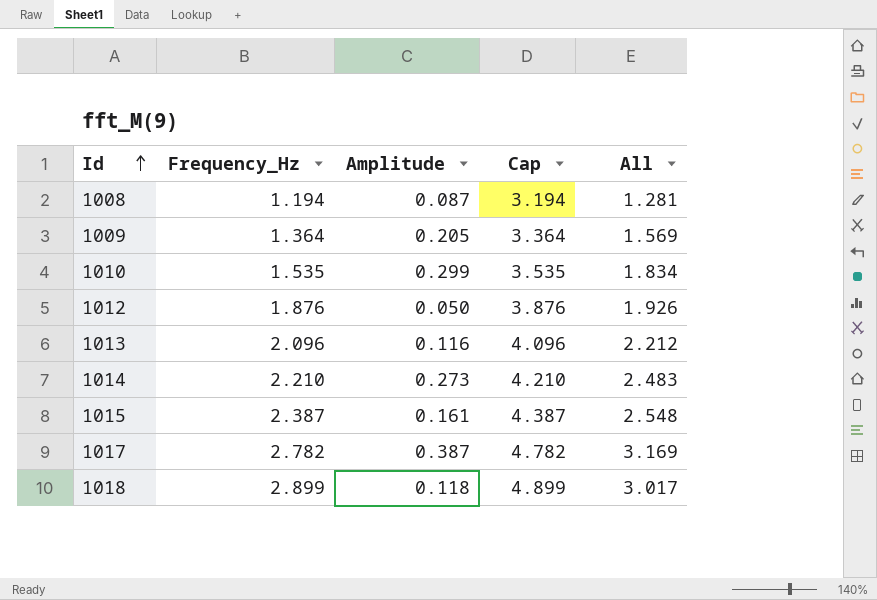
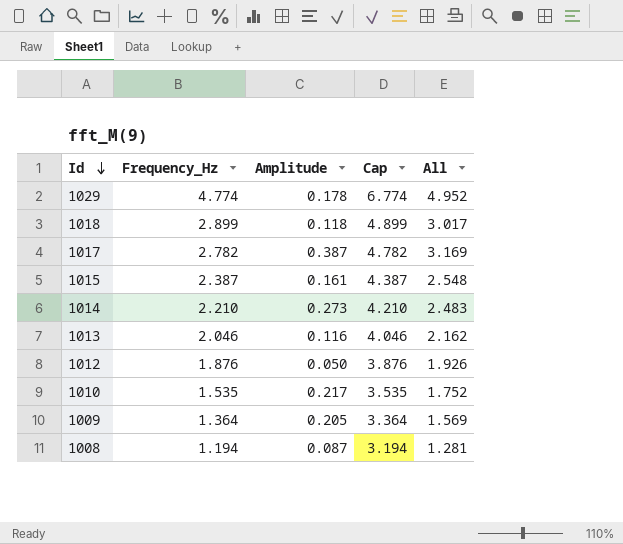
row order: Id ascending -> Id descending
row 1029: none -> 4.774 | 0.178 | 6.774 | 4.952
1013 | Frequency_Hz: 2.096 -> 2.046
1013 | Cap: 4.096 -> 4.046
1013 | All: 2.212 -> 2.162
1010 | Amplitude: 0.299 -> 0.217
1010 | All: 1.834 -> 1.752

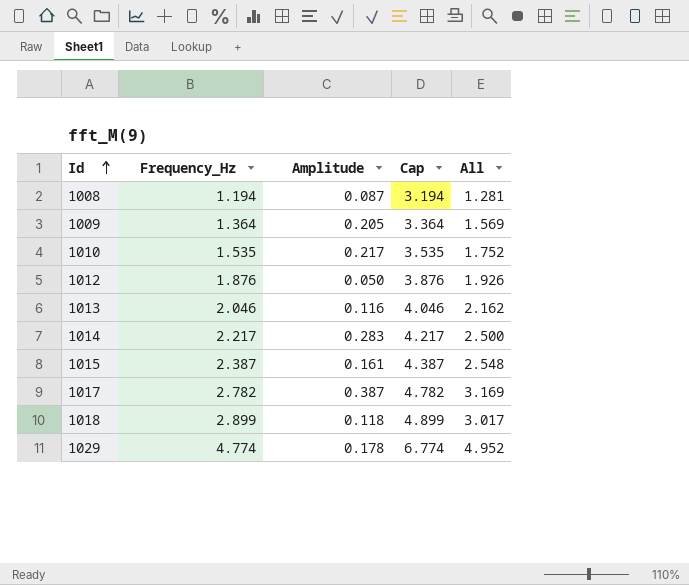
row order: Id descending -> Id ascending
1014 | Frequency_Hz: 2.210 -> 2.217
1014 | Amplitude: 0.273 -> 0.283
1014 | Cap: 4.210 -> 4.217
1014 | All: 2.483 -> 2.500

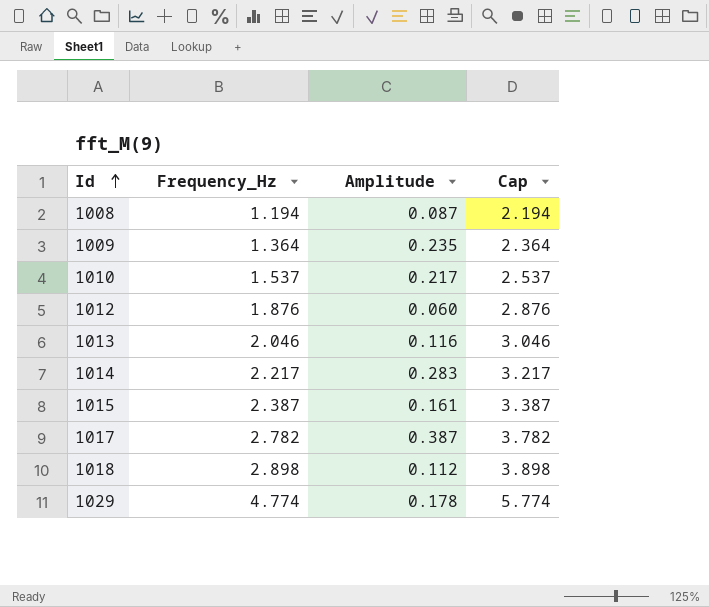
column All | formula: [Frequency_Hz] + [Amplitude] -> none
column Cap | formula: [Frequency_Hz] + 2 -> [Frequency_Hz] + 1
1009 | Amplitude: 0.205 -> 0.235
1010 | Frequency_Hz: 1.535 -> 1.537
1012 | Amplitude: 0.050 -> 0.060
1018 | Frequency_Hz: 2.899 -> 2.898
1018 | Amplitude: 0.118 -> 0.112

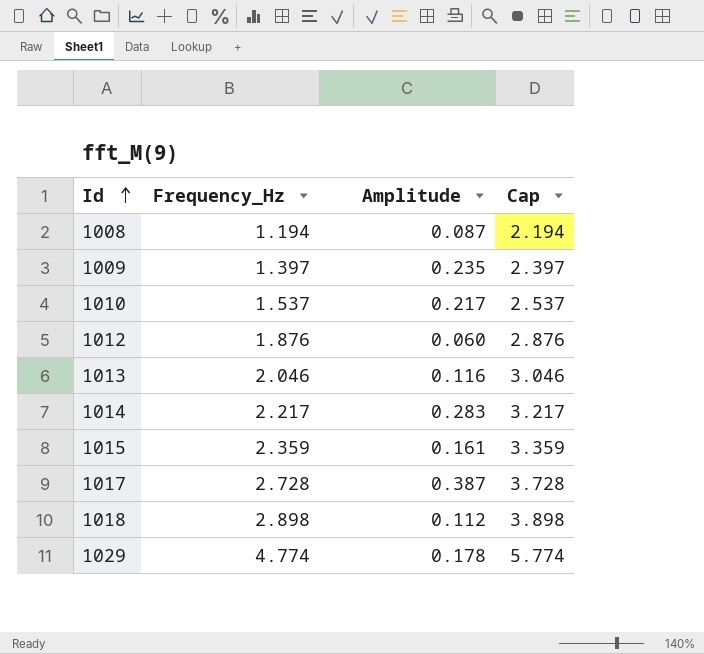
1009 | Frequency_Hz: 1.364 -> 1.397
1009 | Cap: 2.364 -> 2.397
1015 | Frequency_Hz: 2.387 -> 2.359
1015 | Cap: 3.387 -> 3.359
1017 | Frequency_Hz: 2.782 -> 2.728
1017 | Cap: 3.782 -> 3.728

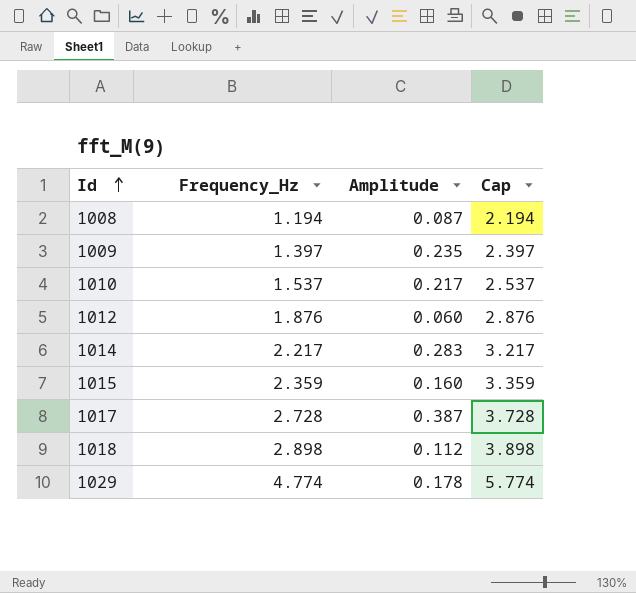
row 1013: 2.046 | 0.116 | 3.046 -> none
1015 | Amplitude: 0.161 -> 0.160

